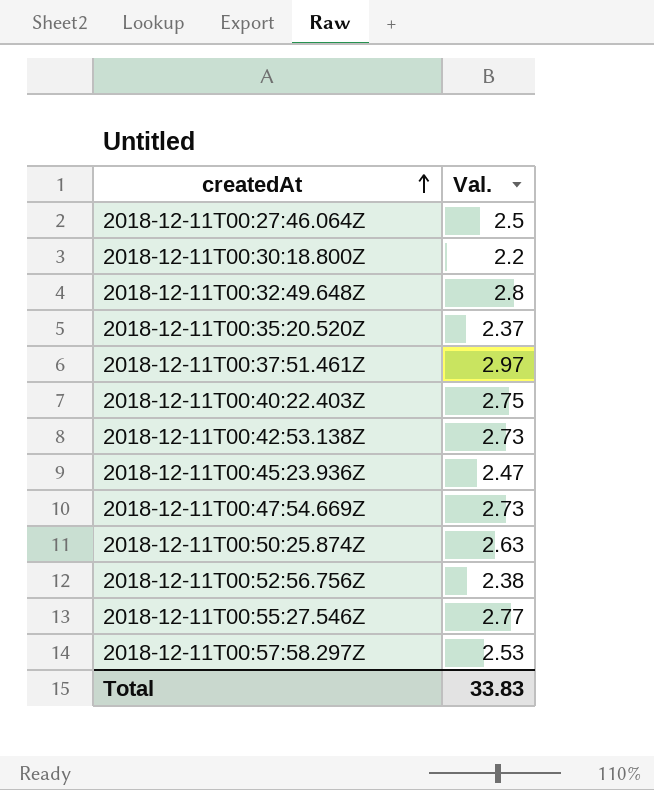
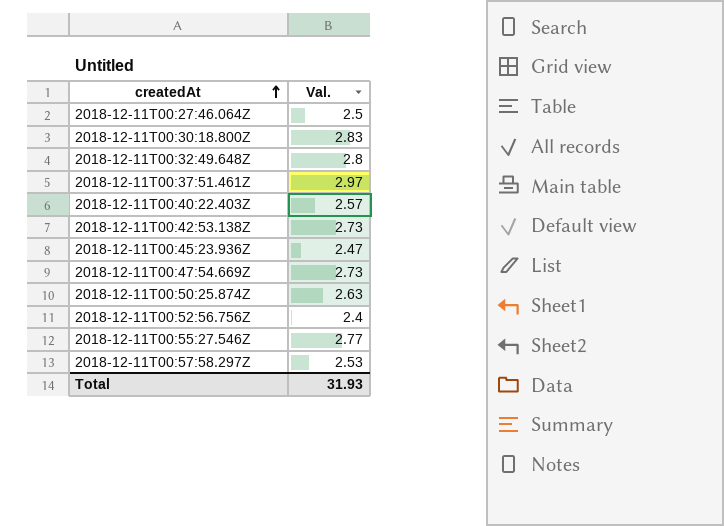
row 2018-12-11T00:35:20.520Z: 2.37 -> none
2018-12-11T00:30:18.800Z | Val.: 2.2 -> 2.83
2018-12-11T00:40:22.403Z | Val.: 2.75 -> 2.57
2018-12-11T00:52:56.756Z | Val.: 2.38 -> 2.4
Total | Val.: 33.83 -> 31.93

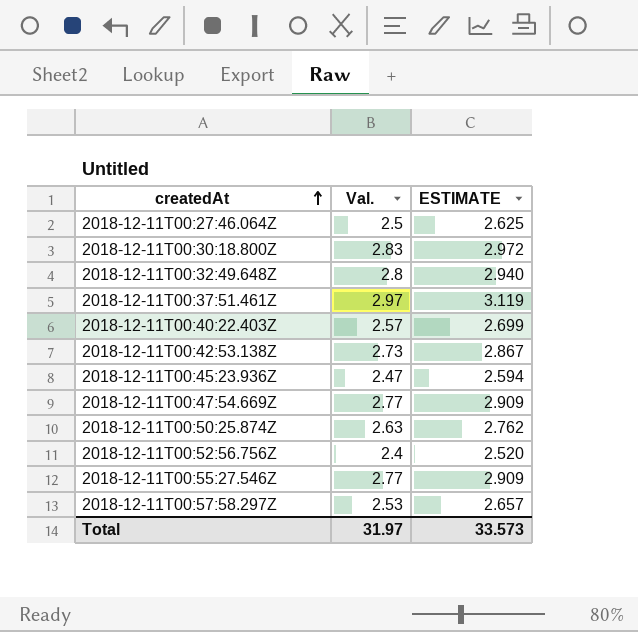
column ESTIMATE | formula: none -> [Val.] * 1.05
2018-12-11T00:47:54.669Z | Val.: 2.73 -> 2.77
Total | Val.: 31.93 -> 31.97

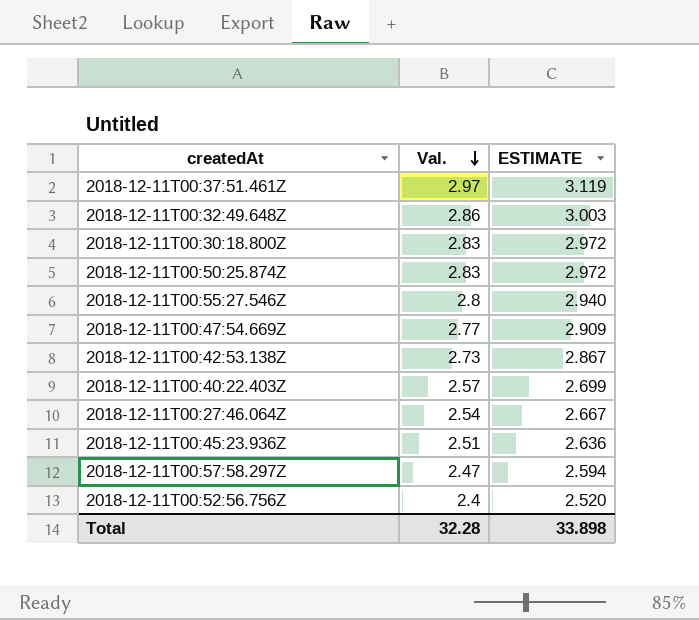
row order: createdAt ascending -> Val. descending
2018-12-11T00:32:49.648Z | Val.: 2.8 -> 2.86
2018-12-11T00:32:49.648Z | ESTIMATE: 2.940 -> 3.003
2018-12-11T00:50:25.874Z | Val.: 2.63 -> 2.83
2018-12-11T00:50:25.874Z | ESTIMATE: 2.762 -> 2.972
2018-12-11T00:55:27.546Z | Val.: 2.77 -> 2.8
2018-12-11T00:55:27.546Z | ESTIMATE: 2.909 -> 2.940
2018-12-11T00:27:46.064Z | Val.: 2.5 -> 2.54
2018-12-11T00:27:46.064Z | ESTIMATE: 2.625 -> 2.667
2018-12-11T00:45:23.936Z | Val.: 2.47 -> 2.51
2018-12-11T00:45:23.936Z | ESTIMATE: 2.594 -> 2.636
2018-12-11T00:57:58.297Z | Val.: 2.53 -> 2.47
2018-12-11T00:57:58.297Z | ESTIMATE: 2.657 -> 2.594
Total | Val.: 31.97 -> 32.28
Total | ESTIMATE: 33.573 -> 33.898

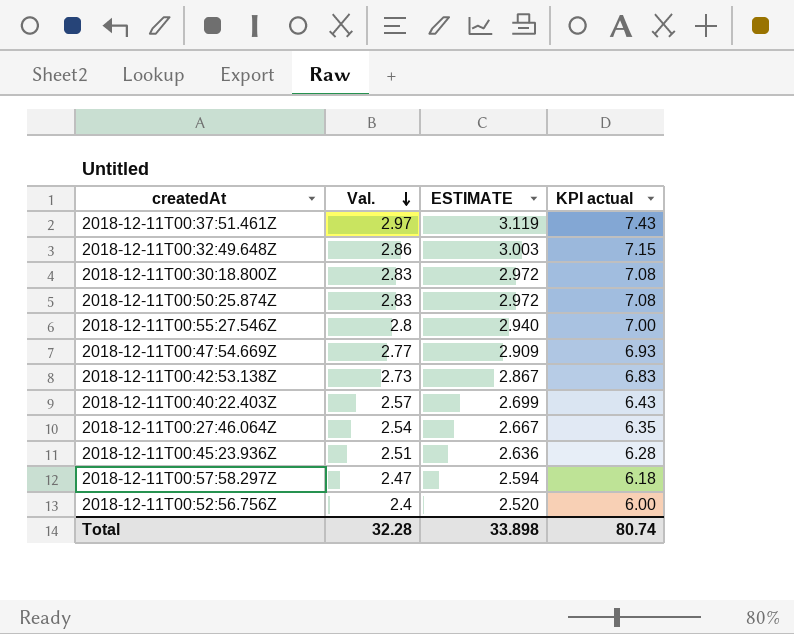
column KPI actual | formula: none -> [Val.] * 2.5

